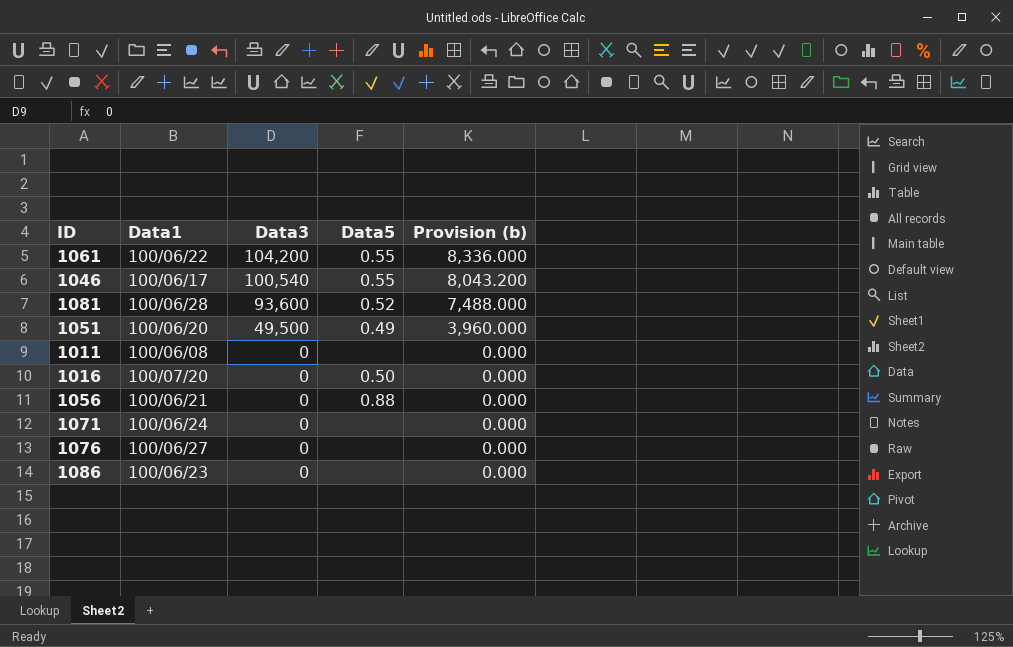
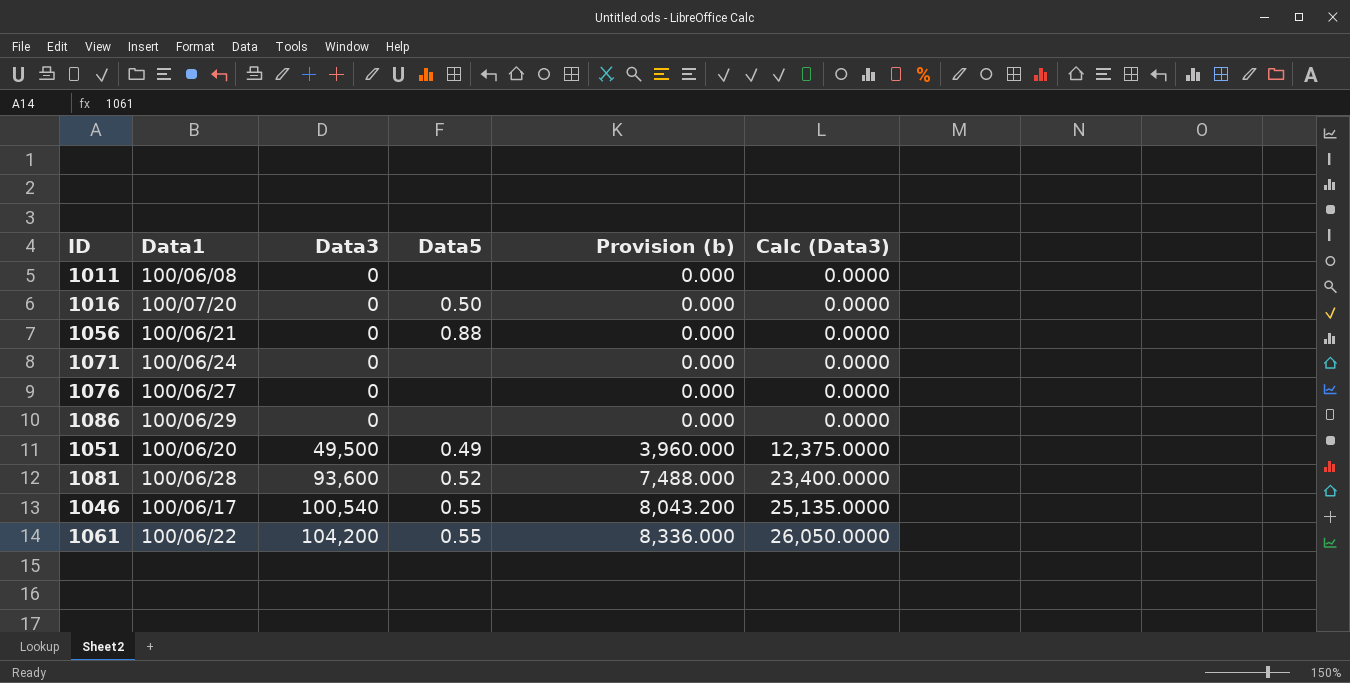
row order: Data3 descending -> Data3 ascending
column Calc (Data3) | formula: none -> [Data3] * 0.25
1086 | Data1: 100/06/23 -> 100/06/29

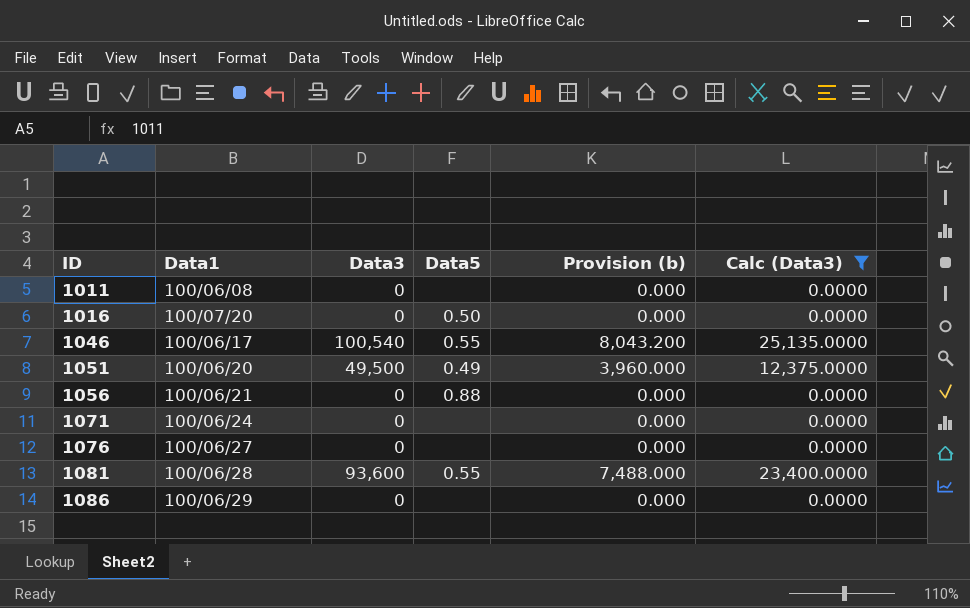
filter: none -> Calc (Data3) != 26,050.0000
row order: Data3 ascending -> ID ascending
1081 | Data5: 0.52 -> 0.55

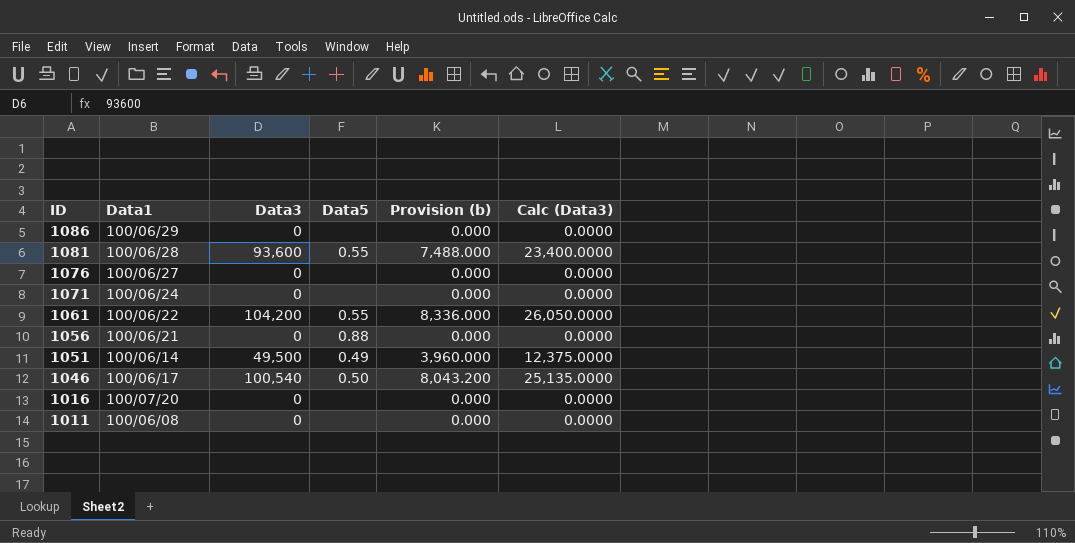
filter: Calc (Data3) != 26,050.0000 -> none
row order: ID ascending -> ID descending
1051 | Data1: 100/06/20 -> 100/06/14
1046 | Data5: 0.55 -> 0.50
1016 | Data5: 0.50 -> none

